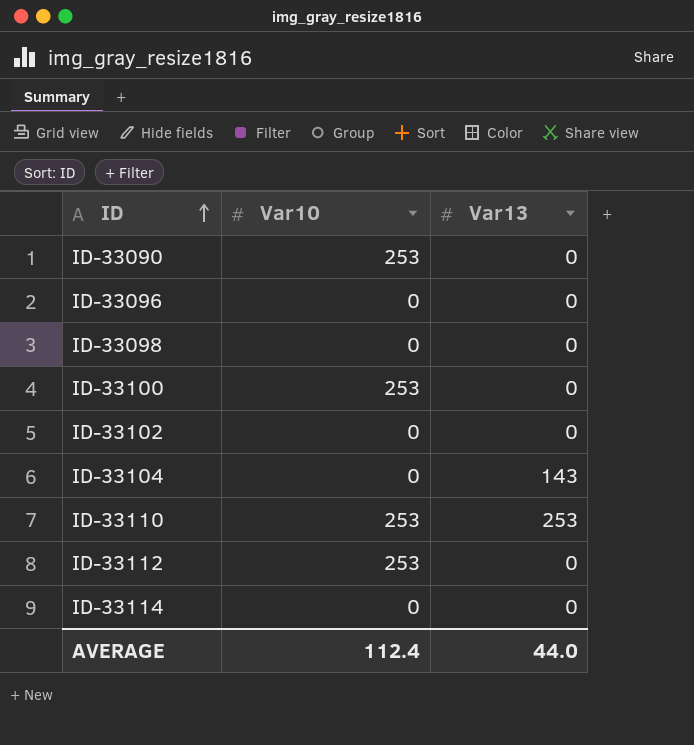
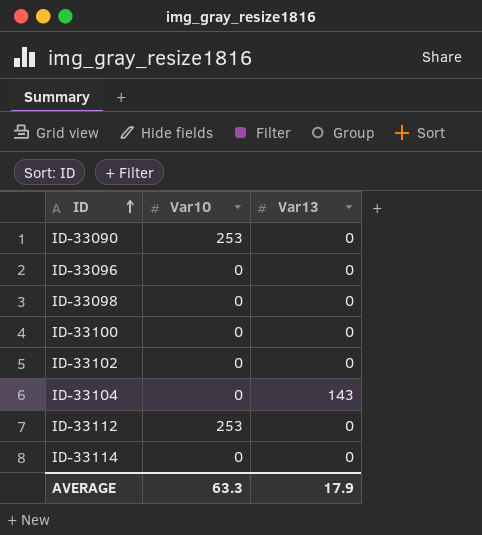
row ID-33110: 253 | 253 -> none
ID-33100 | Var10: 253 -> 0
AVERAGE | Var10: 112.4 -> 63.3
AVERAGE | Var13: 44.0 -> 17.9

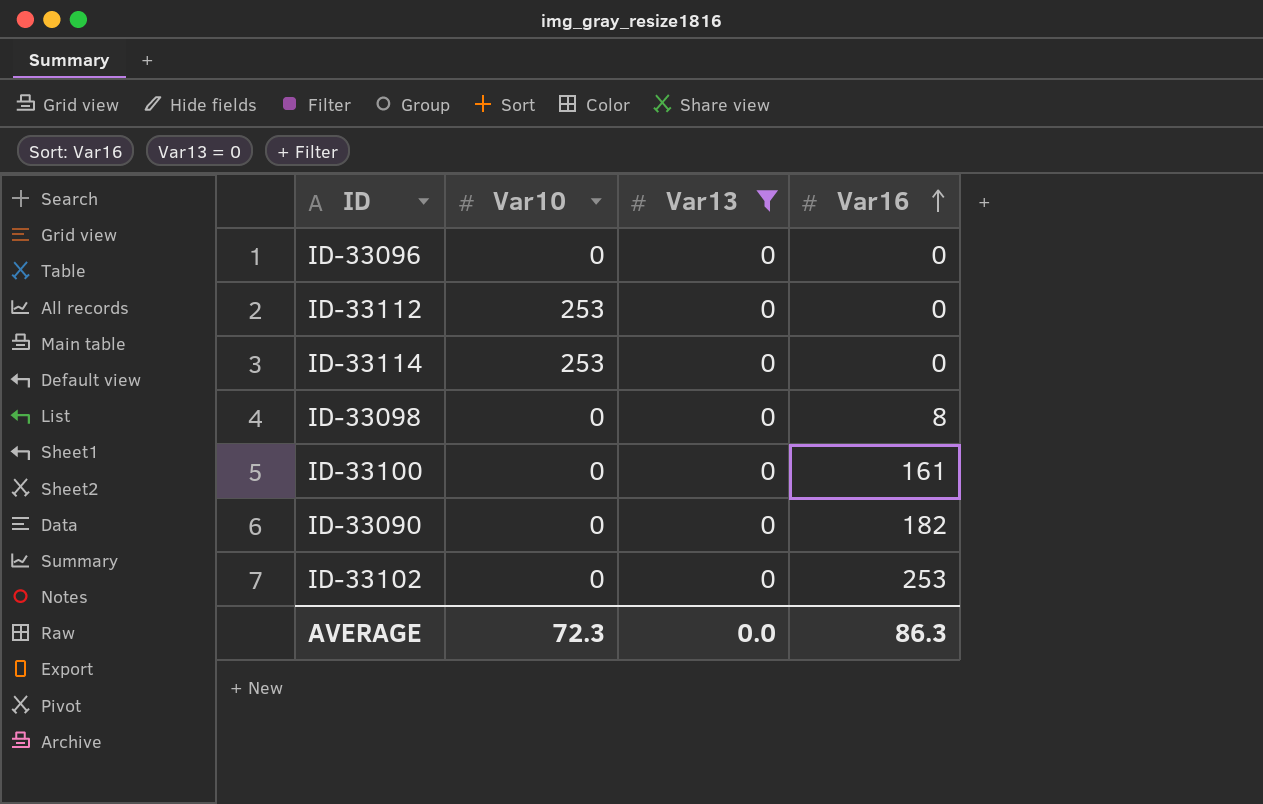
filter: none -> Var13 = 0
row order: ID ascending -> Var16 ascending
column Var16 | position: none -> 4
ID-33114 | Var10: 0 -> 253
ID-33090 | Var10: 253 -> 0
AVERAGE | Var10: 63.3 -> 72.3
AVERAGE | Var13: 17.9 -> 0.0

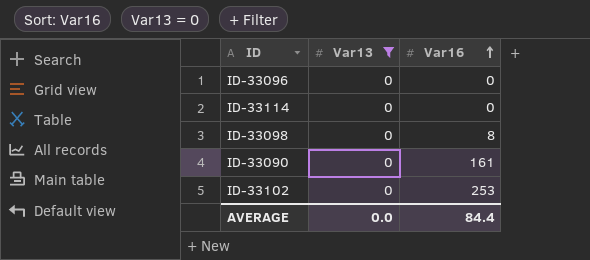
column Var10 | position: 2 -> none
row ID-33112: 253 | 0 | 0 -> none
row ID-33100: 0 | 0 | 161 -> none
ID-33090 | Var16: 182 -> 161
AVERAGE | Var16: 86.3 -> 84.4

